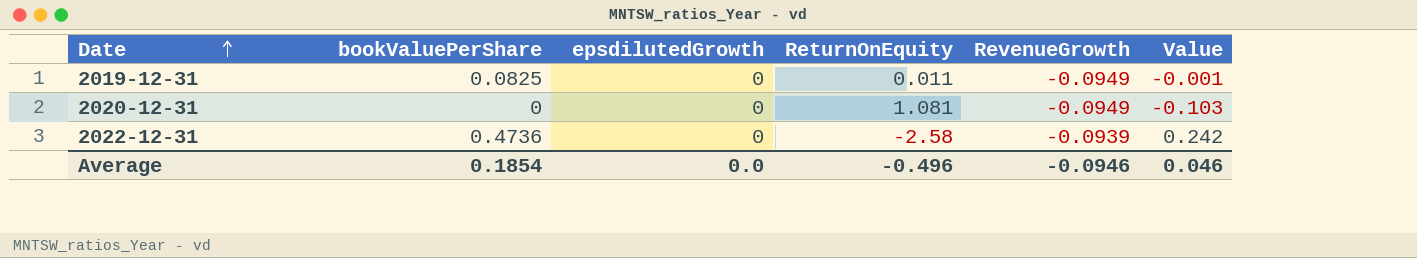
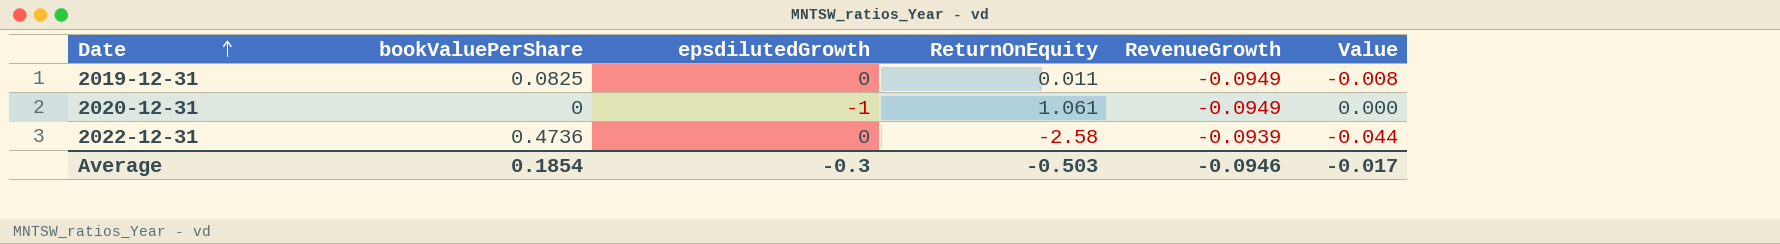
column Value | formula: [ReturnOnEquity] * [RevenueGrowth] -> [bookValuePerShare] * [RevenueGrowth]
2020-12-31 | epsdilutedGrowth: 0 -> -1
2020-12-31 | ReturnOnEquity: 1.081 -> 1.061
Average | epsdilutedGrowth: 0.0 -> -0.3
Average | ReturnOnEquity: -0.496 -> -0.503
Average | Value: 0.046 -> -0.017

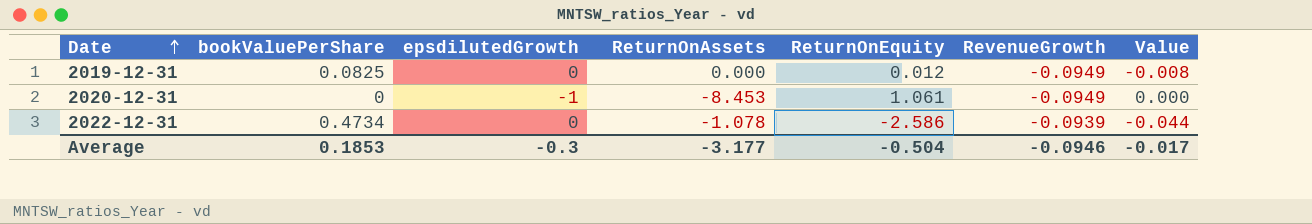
column ReturnOnAssets | position: none -> 4
2019-12-31 | ReturnOnEquity: 0.011 -> 0.012
2022-12-31 | bookValuePerShare: 0.4736 -> 0.4734
2022-12-31 | ReturnOnEquity: -2.58 -> -2.586
Average | bookValuePerShare: 0.1854 -> 0.1853
Average | ReturnOnEquity: -0.503 -> -0.504

